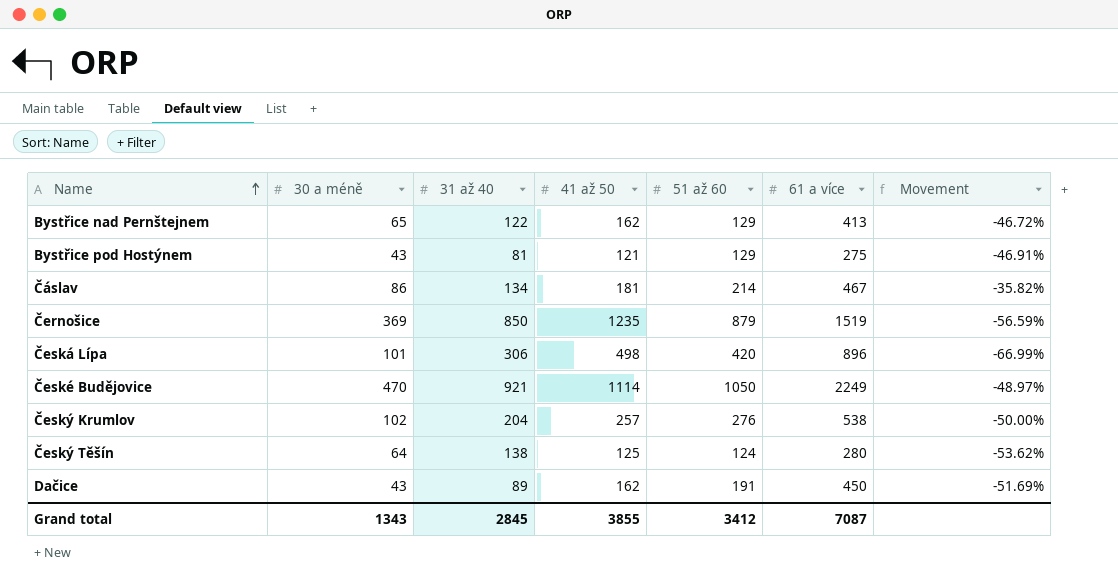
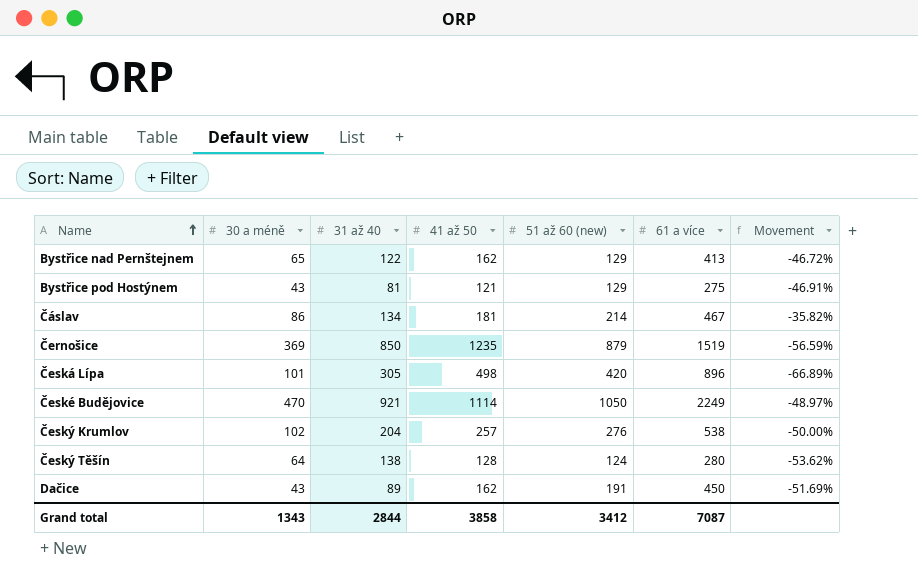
column name: 51 až 60 -> 51 až 60 (new)
Česká Lípa | 31 až 40: 306 -> 305
Česká Lípa | Movement: -66.99% -> -66.89%
Český Těšín | 41 až 50: 125 -> 128
Grand total | 31 až 40: 2845 -> 2844
Grand total | 41 až 50: 3855 -> 3858

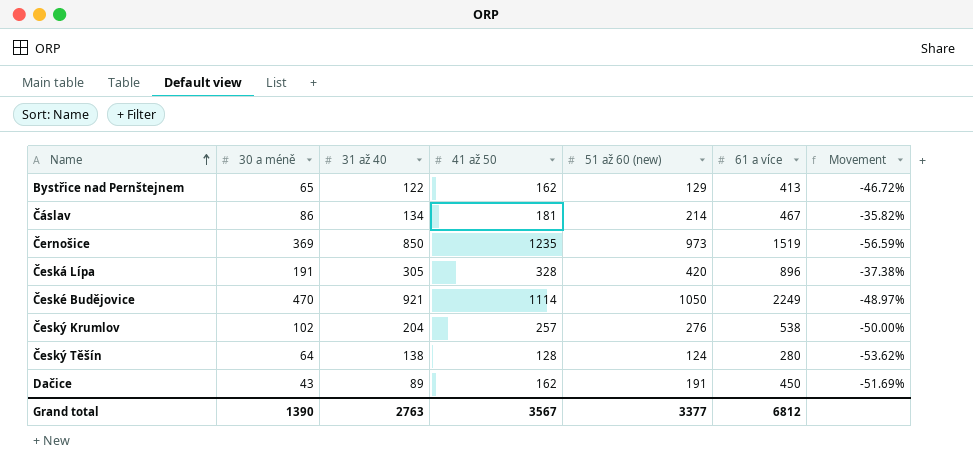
row Bystřice pod Hostýnem: 43 | 81 | 121 | 129 | 275 | -46.91% -> none
Černošice | 51 až 60 (new): 879 -> 973
Česká Lípa | 30 a méně: 101 -> 191
Česká Lípa | 41 až 50: 498 -> 328
Česká Lípa | Movement: -66.89% -> -37.38%
Grand total | 30 a méně: 1343 -> 1390
Grand total | 31 až 40: 2844 -> 2763
Grand total | 41 až 50: 3858 -> 3567
Grand total | 51 až 60 (new): 3412 -> 3377
Grand total | 61 a více: 7087 -> 6812

